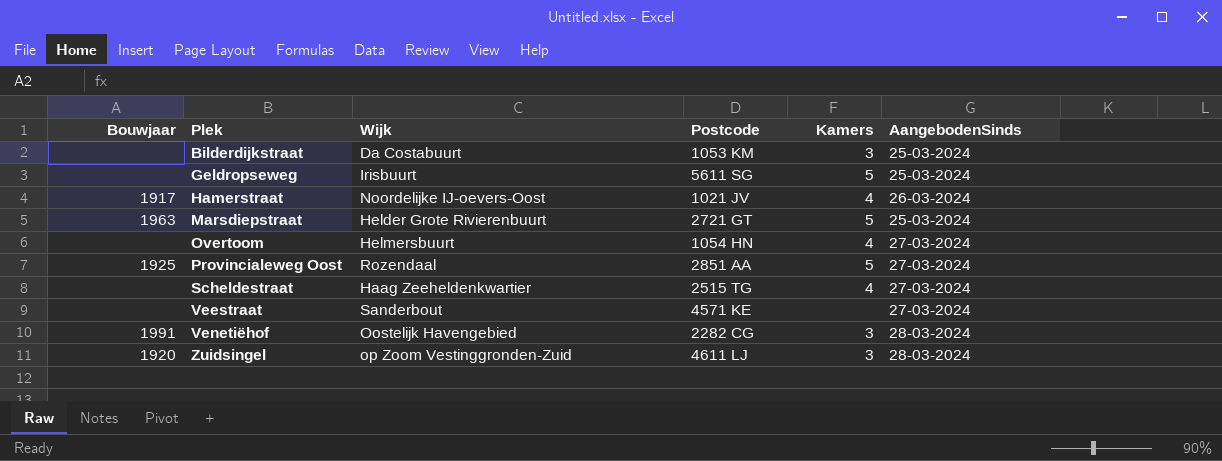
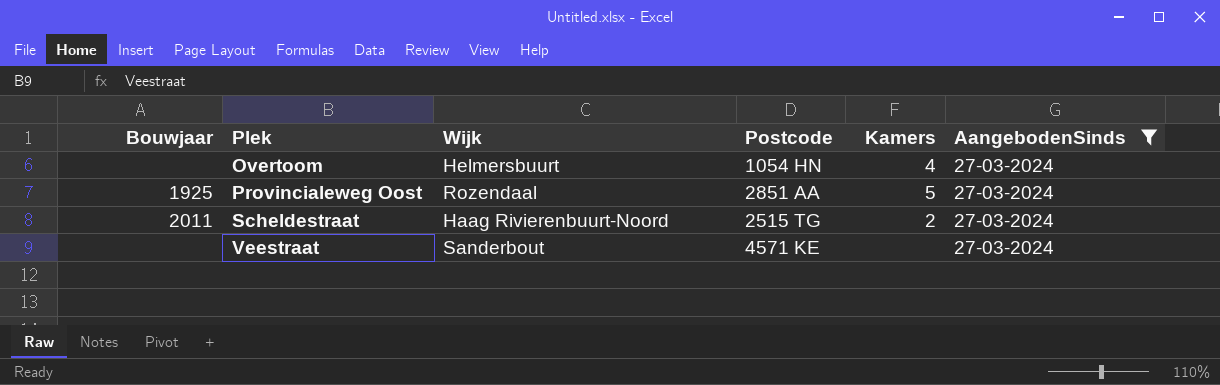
filter: none -> AangebodenSinds = 27-03-2024
Scheldestraat | Bouwjaar: none -> 2011
Scheldestraat | Wijk: Haag Zeeheldenkwartier -> Haag Rivierenbuurt-Noord
Scheldestraat | Kamers: 4 -> 2

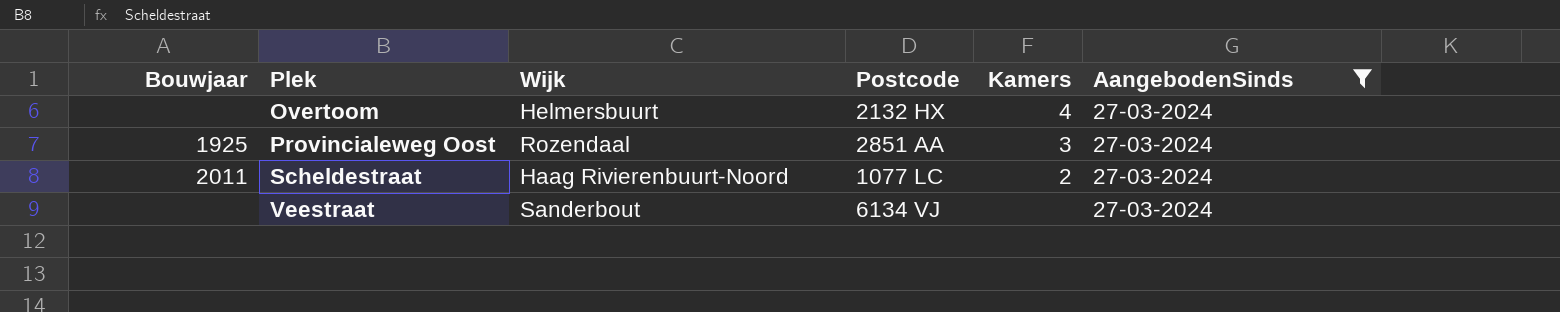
Overtoom | Postcode: 1054 HN -> 2132 HX
Provincialeweg Oost | Kamers: 5 -> 3
Scheldestraat | Postcode: 2515 TG -> 1077 LC
Veestraat | Postcode: 4571 KE -> 6134 VJ

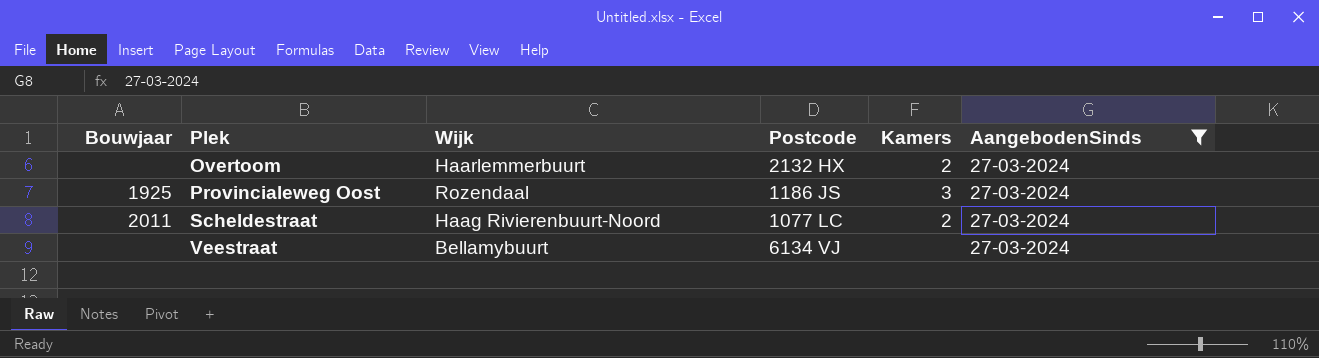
Overtoom | Wijk: Helmersbuurt -> Haarlemmerbuurt
Overtoom | Kamers: 4 -> 2
Provincialeweg Oost | Postcode: 2851 AA -> 1186 JS
Veestraat | Wijk: Sanderbout -> Bellamybuurt

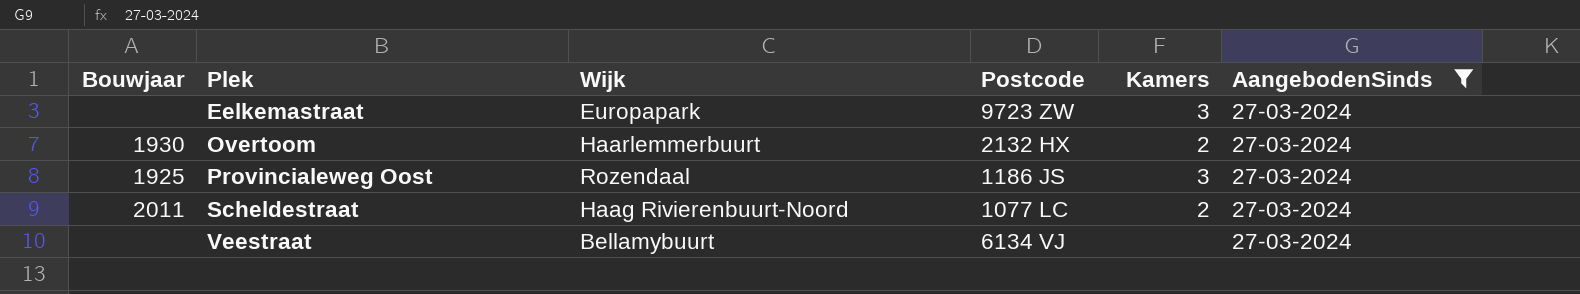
row Eelkemastraat: none -> none | Europapark | 9723 ZW | 3 | 27-03-2024
Overtoom | Bouwjaar: none -> 1930

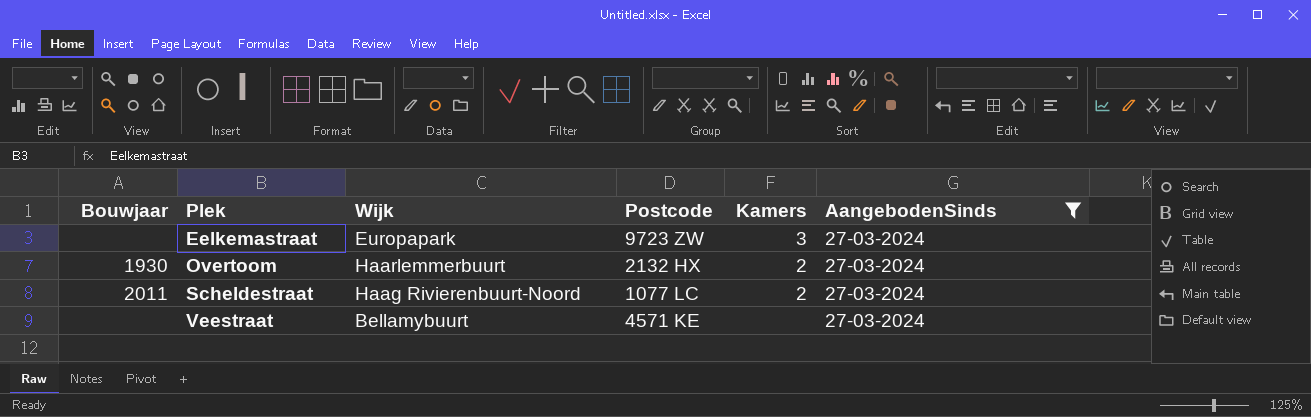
row Provincialeweg Oost: 1925 | Rozendaal | 1186 JS | 3 | 27-03-2024 -> none
Veestraat | Postcode: 6134 VJ -> 4571 KE

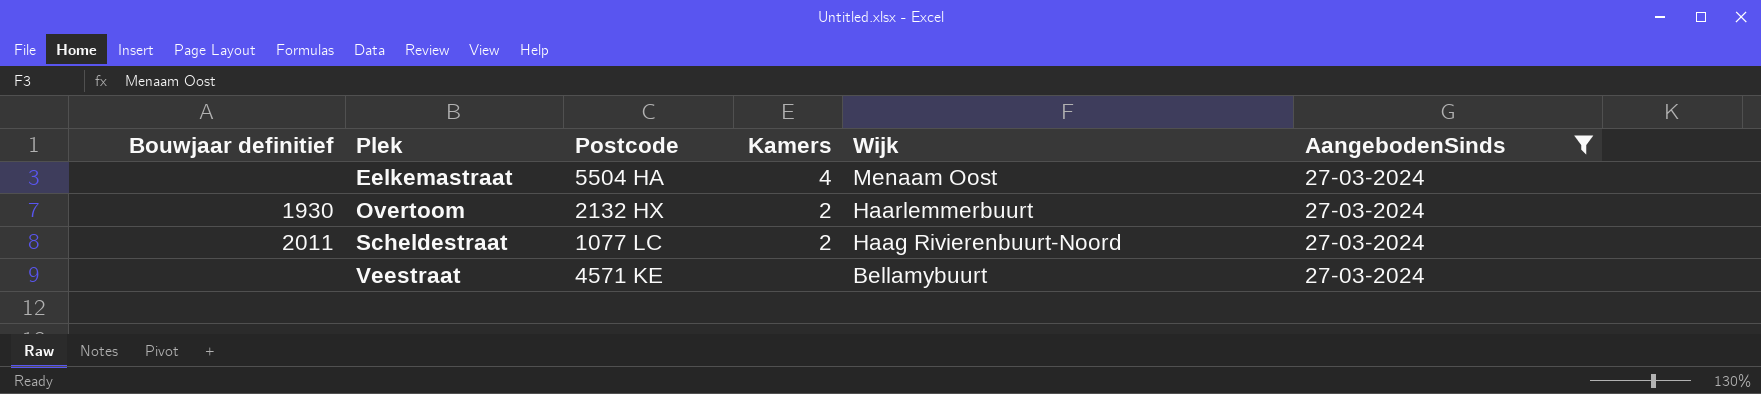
column name: Bouwjaar -> Bouwjaar definitief
column Wijk | position: 3 -> 5
Eelkemastraat | Postcode: 9723 ZW -> 5504 HA
Eelkemastraat | Kamers: 3 -> 4
Eelkemastraat | Wijk: Europapark -> Menaam Oost

